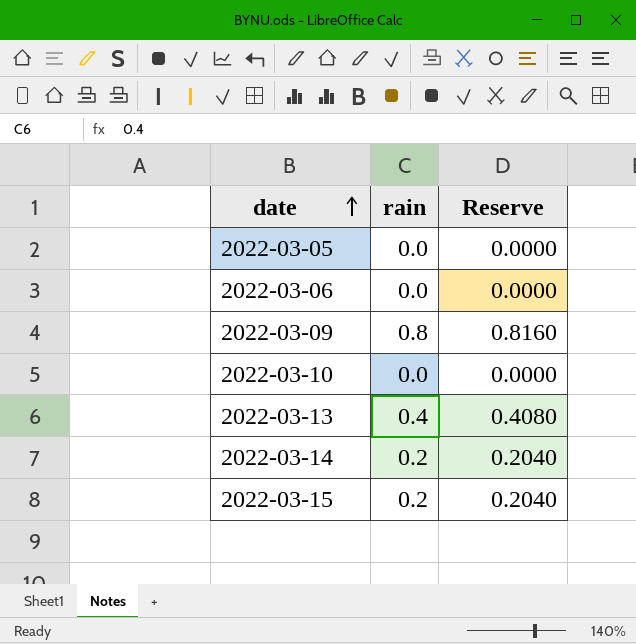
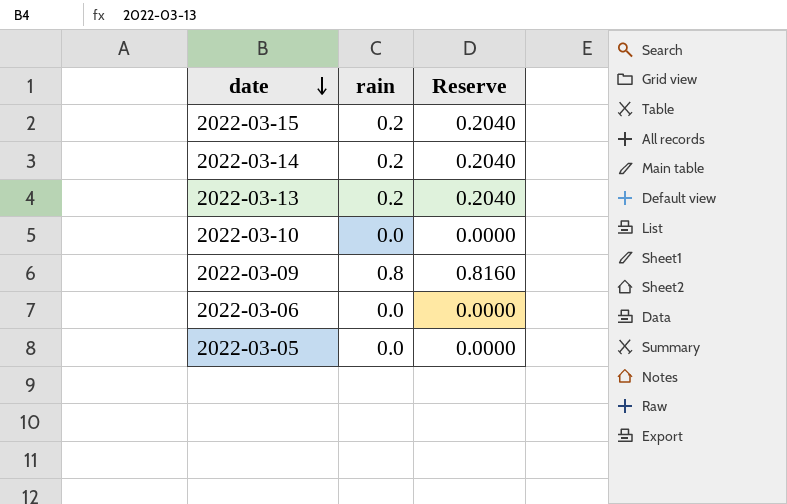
row order: date ascending -> date descending
2022-03-13 | rain: 0.4 -> 0.2
2022-03-13 | Reserve: 0.4080 -> 0.2040

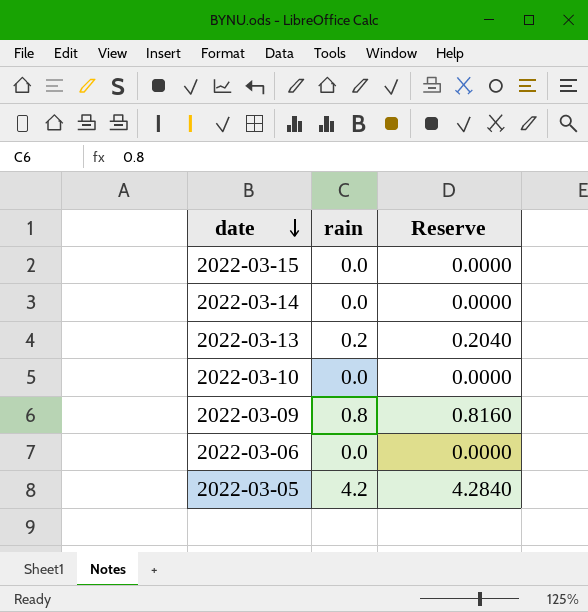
2022-03-15 | rain: 0.2 -> 0.0
2022-03-15 | Reserve: 0.2040 -> 0.0000
2022-03-14 | rain: 0.2 -> 0.0
2022-03-14 | Reserve: 0.2040 -> 0.0000
2022-03-05 | rain: 0.0 -> 4.2
2022-03-05 | Reserve: 0.0000 -> 4.2840

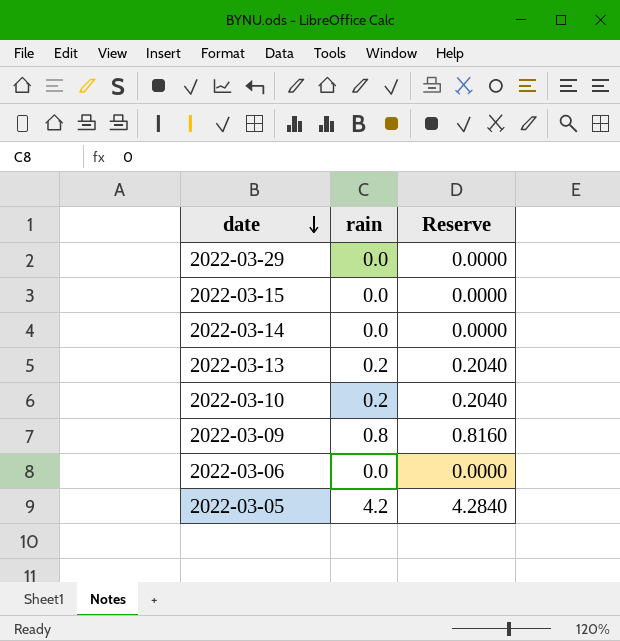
row 2022-03-29: none -> 0.0 | 0.0000
2022-03-10 | rain: 0.0 -> 0.2
2022-03-10 | Reserve: 0.0000 -> 0.2040

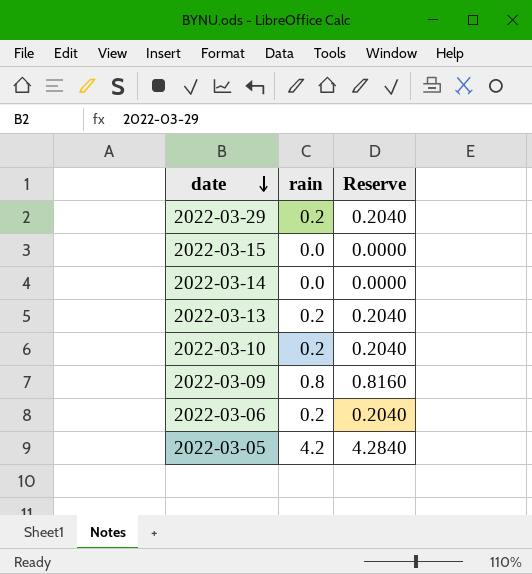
2022-03-29 | rain: 0.0 -> 0.2
2022-03-29 | Reserve: 0.0000 -> 0.2040
2022-03-06 | rain: 0.0 -> 0.2
2022-03-06 | Reserve: 0.0000 -> 0.2040

